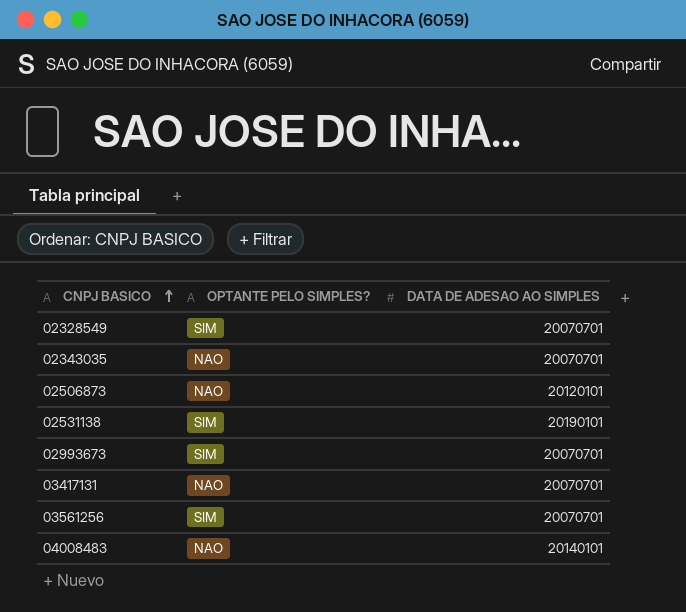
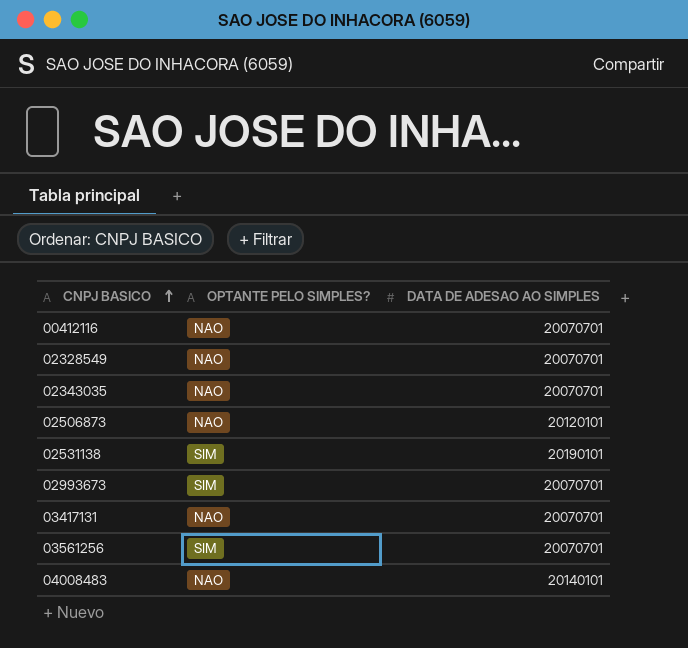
row 00412116: none -> NAO | 20070701
02328549 | OPTANTE PELO SIMPLES?: SIM -> NAO

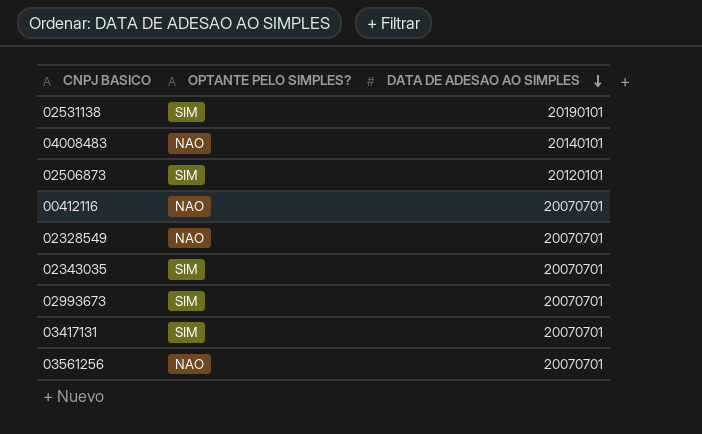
row order: CNPJ BASICO ascending -> DATA DE ADESAO AO SIMPLES descending
02506873 | OPTANTE PELO SIMPLES?: NAO -> SIM
02343035 | OPTANTE PELO SIMPLES?: NAO -> SIM
03417131 | OPTANTE PELO SIMPLES?: NAO -> SIM
03561256 | OPTANTE PELO SIMPLES?: SIM -> NAO

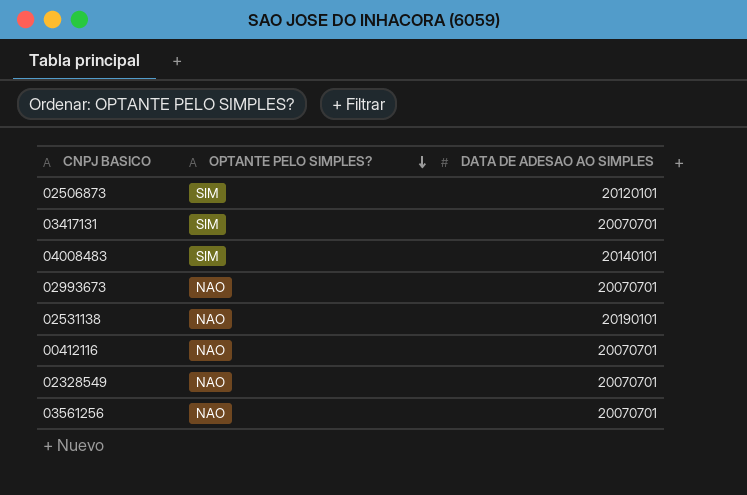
row order: DATA DE ADESAO AO SIMPLES descending -> OPTANTE PELO SIMPLES? descending
row 02343035: SIM | 20070701 -> none
04008483 | OPTANTE PELO SIMPLES?: NAO -> SIM
02993673 | OPTANTE PELO SIMPLES?: SIM -> NAO
02531138 | OPTANTE PELO SIMPLES?: SIM -> NAO

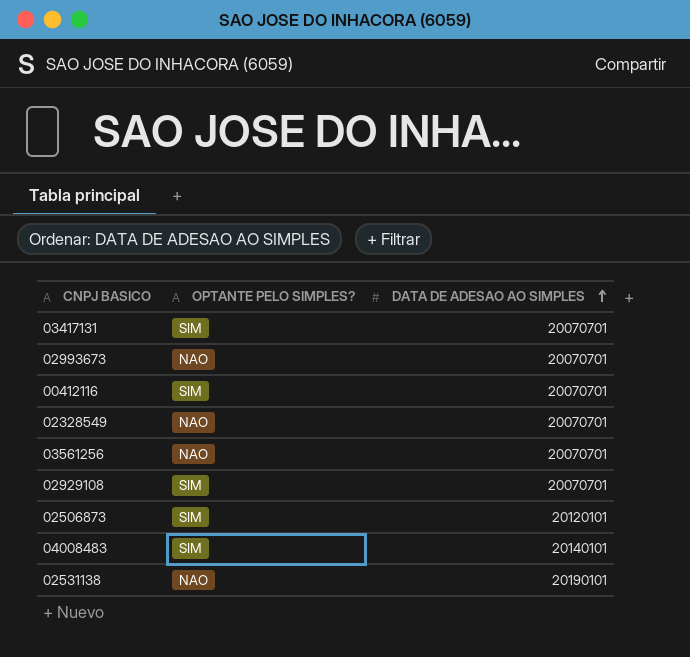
row order: OPTANTE PELO SIMPLES? descending -> DATA DE ADESAO AO SIMPLES ascending
00412116 | OPTANTE PELO SIMPLES?: NAO -> SIM
row 02929108: none -> SIM | 20070701

